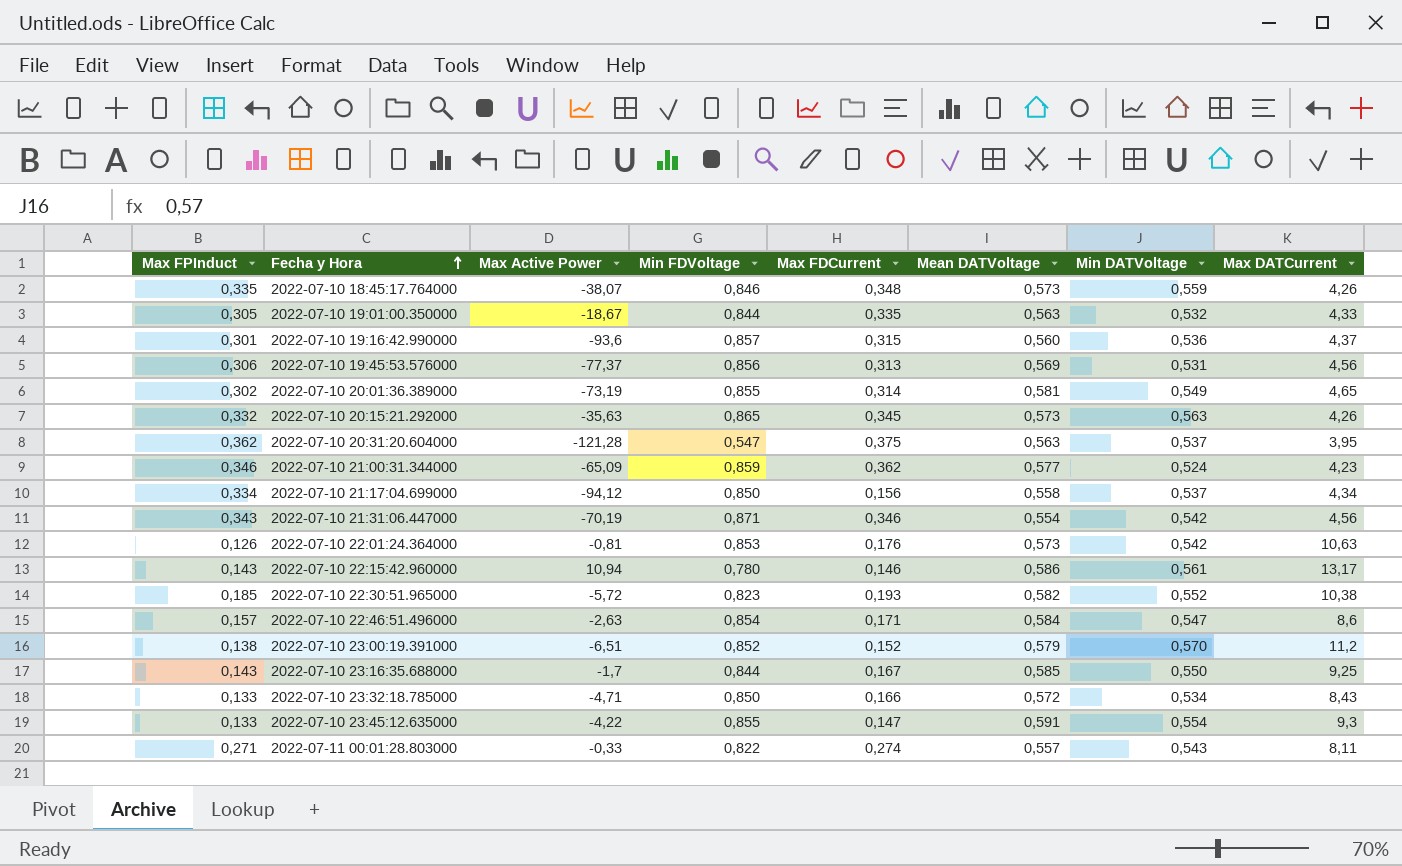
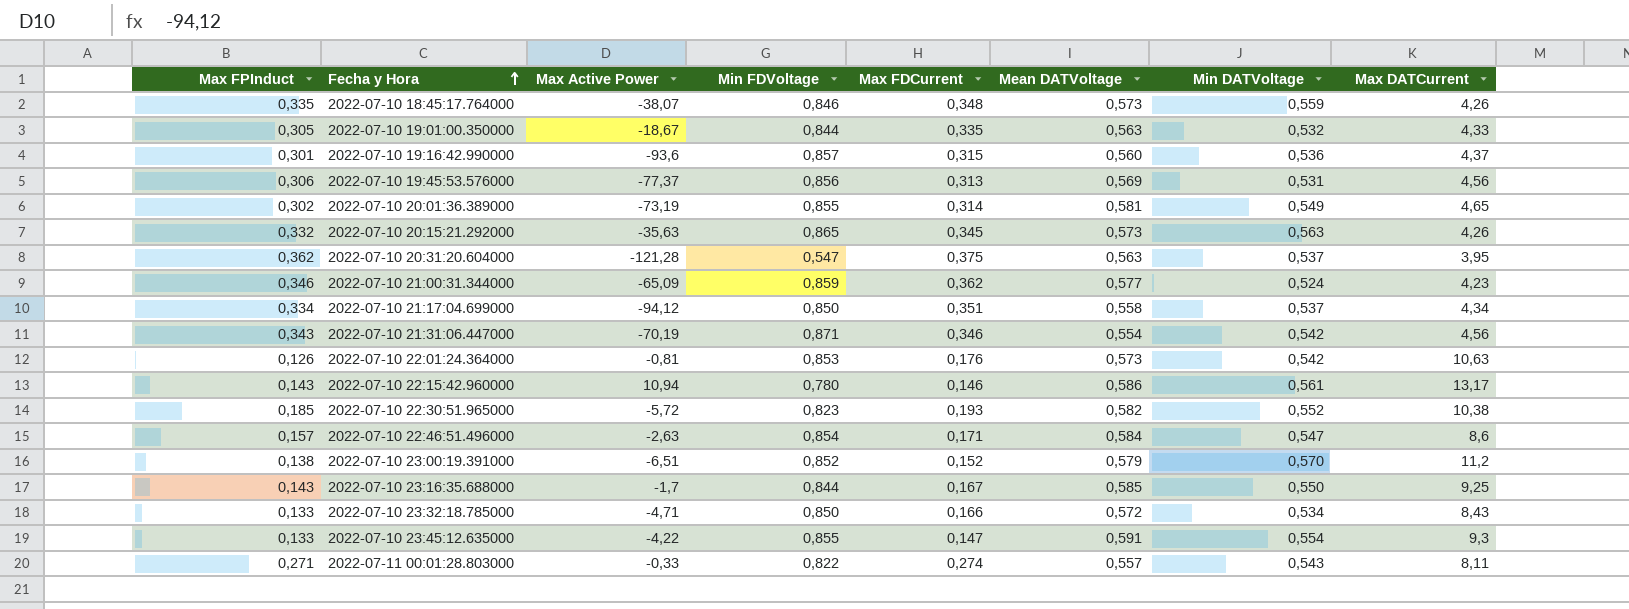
2022-07-10 21:17:04.699000 | Max FDCurrent: 0,156 -> 0,351

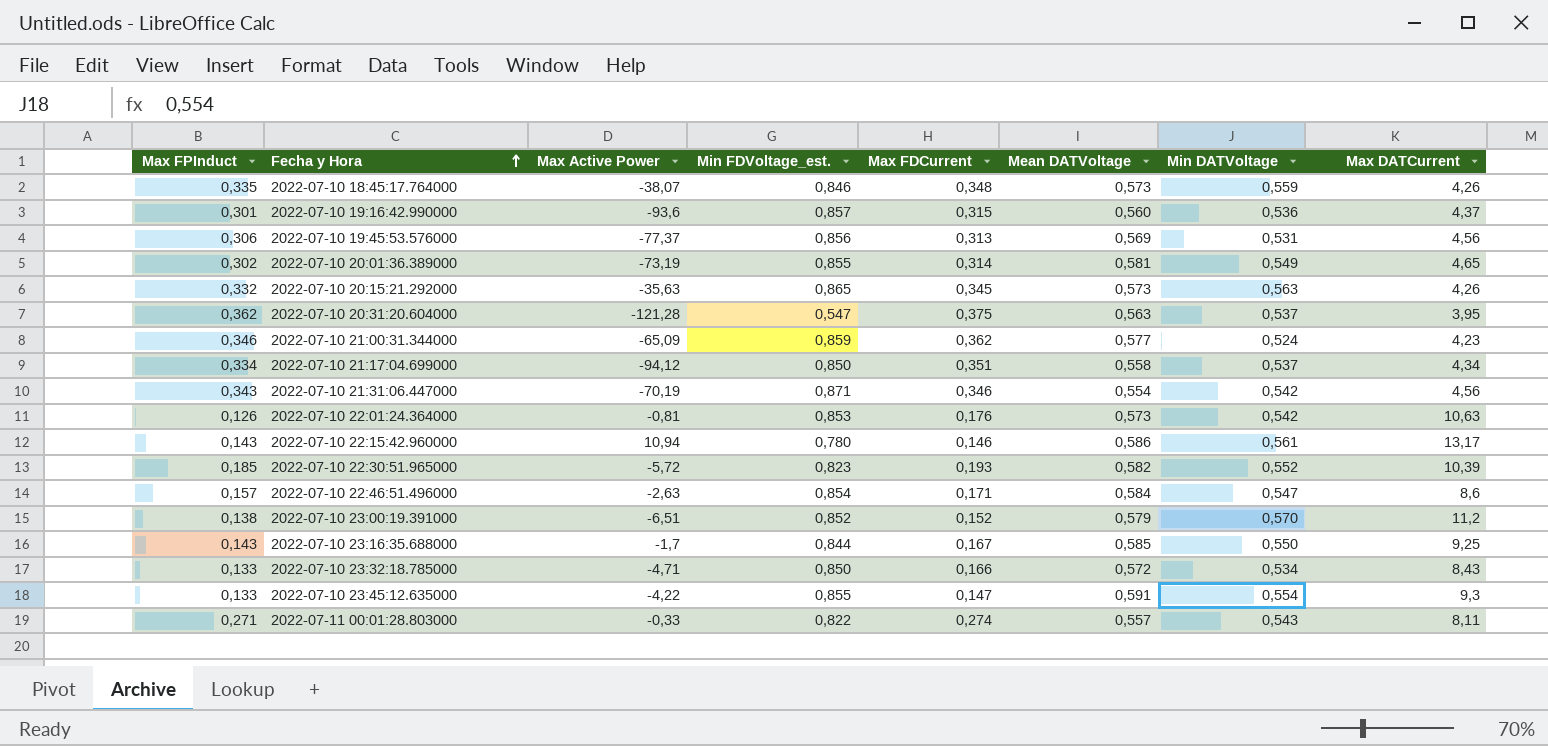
column name: Min FDVoltage -> Min FDVoltage_est.
row 2022-07-10 19:01:00.350000: 0,305 | -18,67 | 0,844 | 0,335 | 0,563 | 0,532 | 4,33 -> none
2022-07-10 22:30:51.965000 | Max DATCurrent: 10,38 -> 10,39

